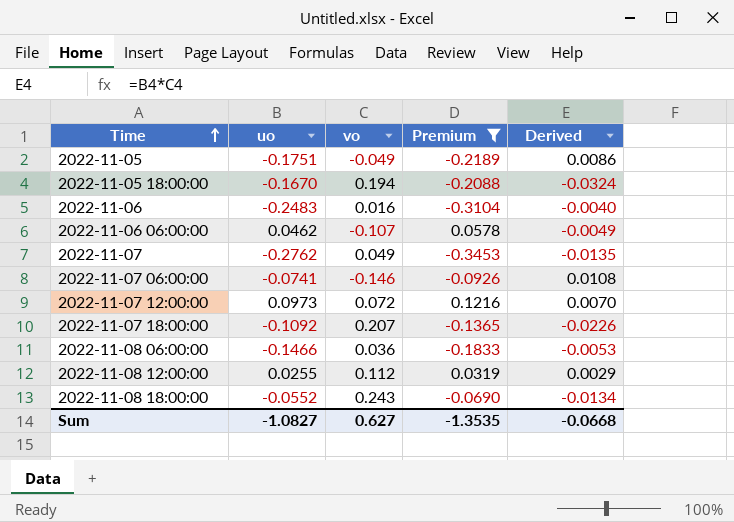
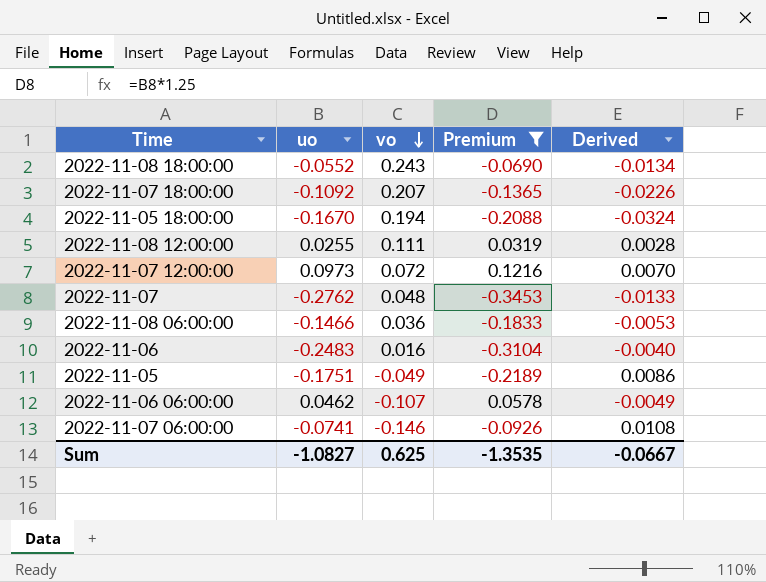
row order: Time ascending -> vo descending
2022-11-08 12:00:00 | vo: 0.112 -> 0.111
2022-11-08 12:00:00 | Derived: 0.0029 -> 0.0028
2022-11-07 | vo: 0.049 -> 0.048
2022-11-07 | Derived: -0.0135 -> -0.0133
Sum | vo: 0.627 -> 0.625
Sum | Derived: -0.0668 -> -0.0667

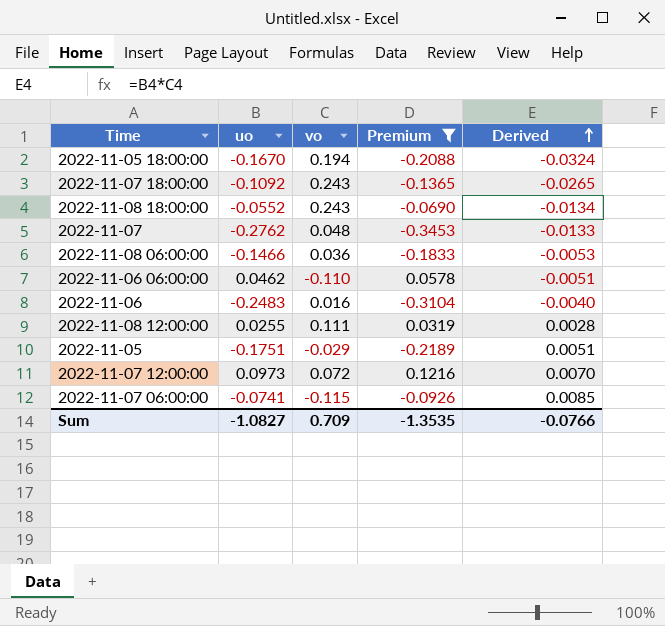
row order: vo descending -> Derived ascending
2022-11-07 18:00:00 | vo: 0.207 -> 0.243
2022-11-07 18:00:00 | Derived: -0.0226 -> -0.0265
2022-11-06 06:00:00 | vo: -0.107 -> -0.110
2022-11-06 06:00:00 | Derived: -0.0049 -> -0.0051
2022-11-05 | vo: -0.049 -> -0.029
2022-11-05 | Derived: 0.0086 -> 0.0051
2022-11-07 06:00:00 | vo: -0.146 -> -0.115
2022-11-07 06:00:00 | Derived: 0.0108 -> 0.0085
Sum | vo: 0.625 -> 0.709
Sum | Derived: -0.0667 -> -0.0766

